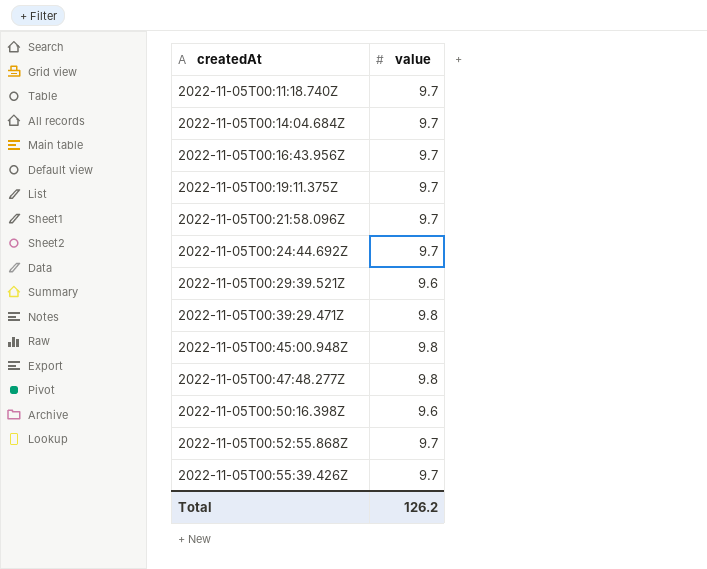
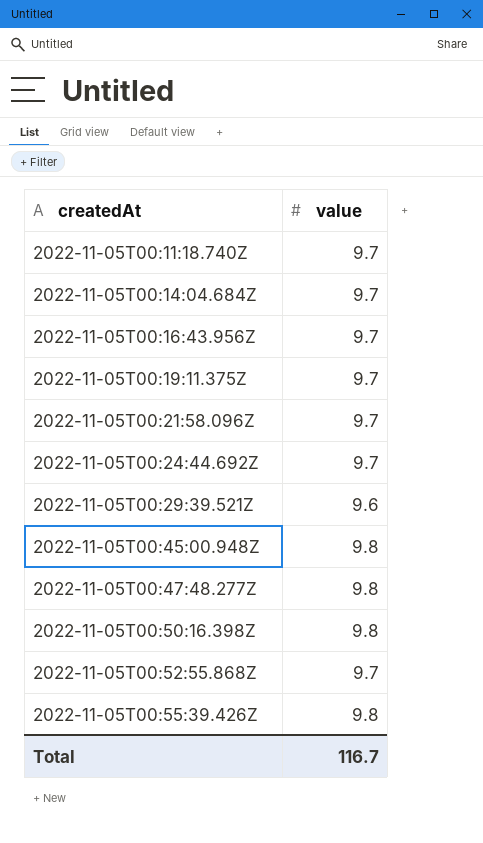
row 2022-11-05T00:39:29.471Z: 9.8 -> none
2022-11-05T00:50:16.398Z | value: 9.6 -> 9.8
2022-11-05T00:55:39.426Z | value: 9.7 -> 9.8
Total | value: 126.2 -> 116.7

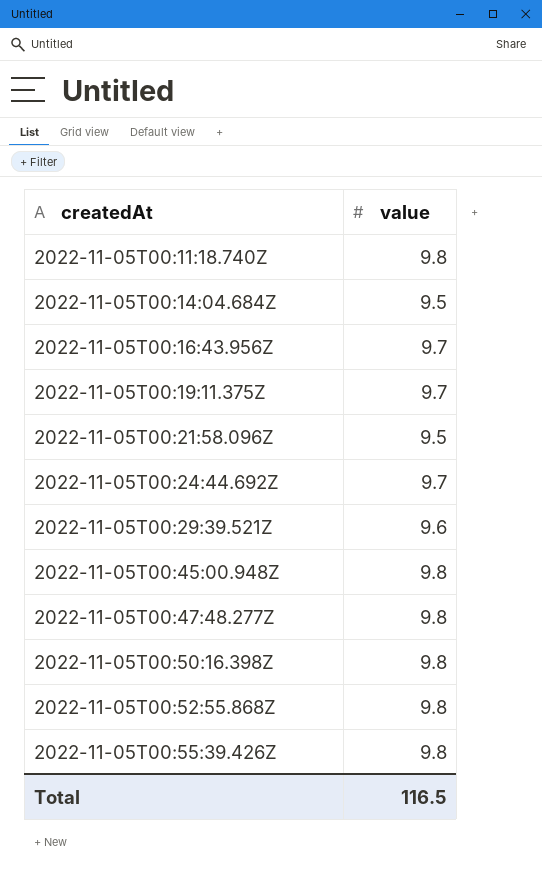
2022-11-05T00:11:18.740Z | value: 9.7 -> 9.8
2022-11-05T00:14:04.684Z | value: 9.7 -> 9.5
2022-11-05T00:21:58.096Z | value: 9.7 -> 9.5
2022-11-05T00:52:55.868Z | value: 9.7 -> 9.8
Total | value: 116.7 -> 116.5

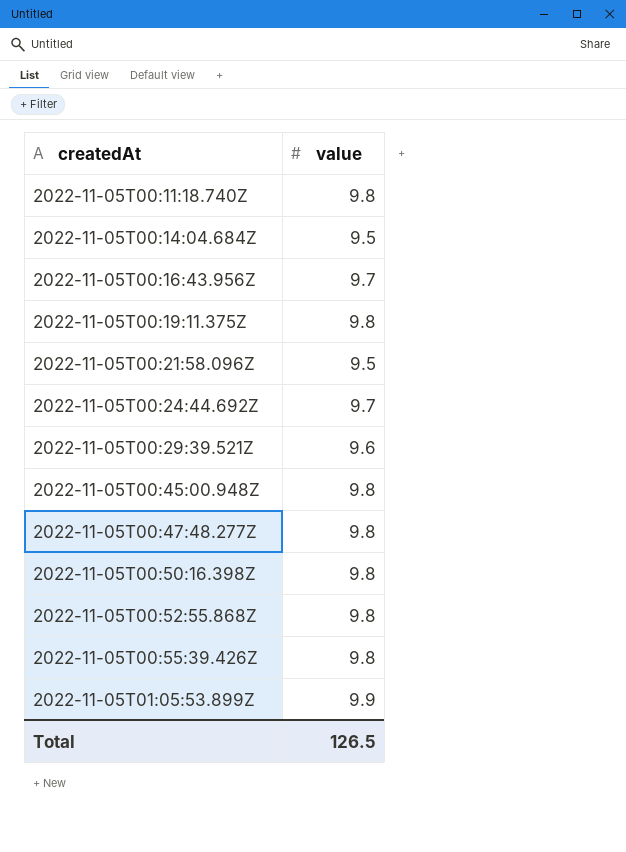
2022-11-05T00:19:11.375Z | value: 9.7 -> 9.8
row 2022-11-05T01:05:53.899Z: none -> 9.9
Total | value: 116.5 -> 126.5

